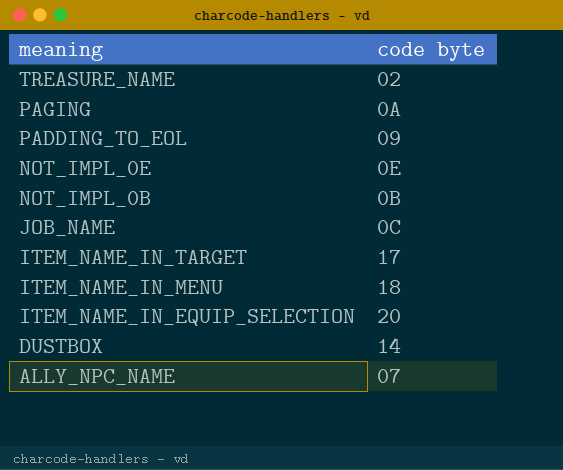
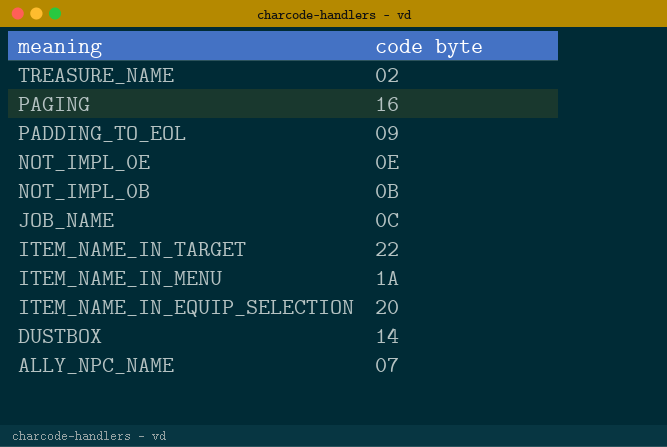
PAGING | code byte: 0A -> 16
ITEM_NAME_IN_TARGET | code byte: 17 -> 22
ITEM_NAME_IN_MENU | code byte: 18 -> 1A

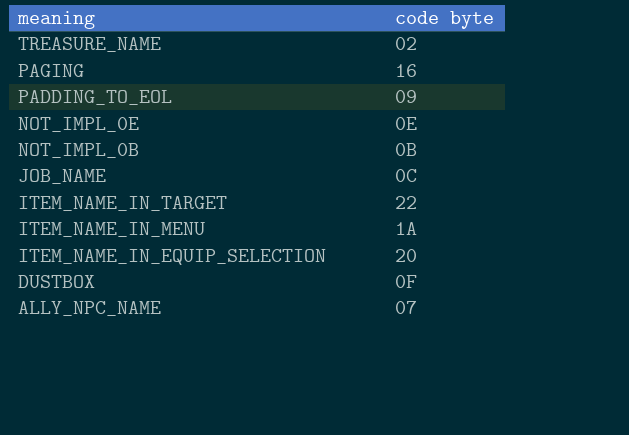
DUSTBOX | code byte: 14 -> 0F

